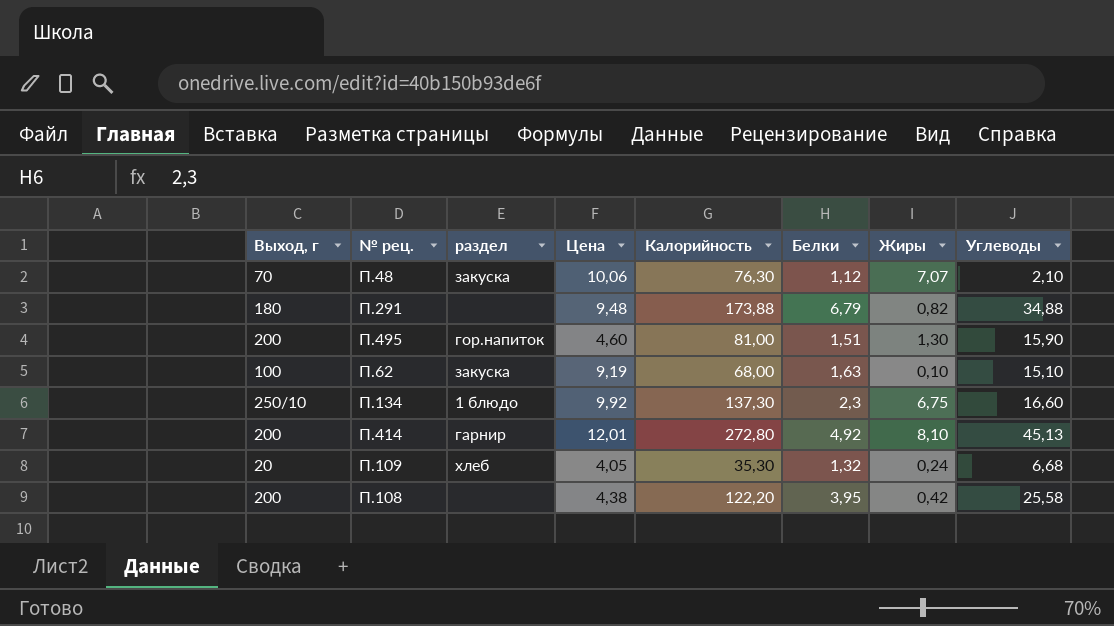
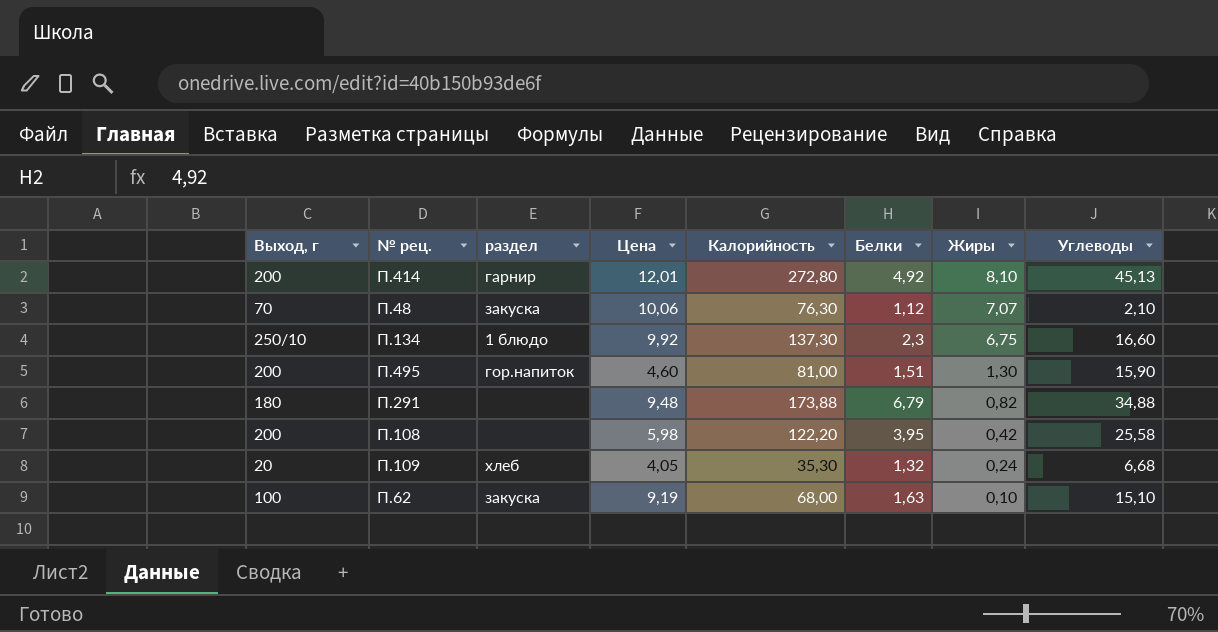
row order: none -> Жиры descending
П.108 | Цена: 4,38 -> 5,98

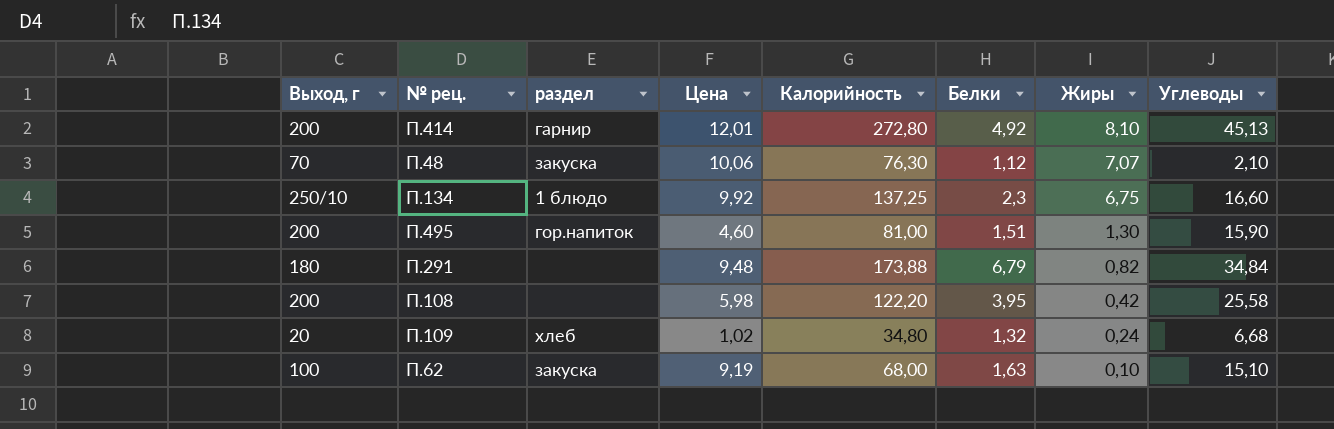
П.134 | Калорийность: 137,30 -> 137,25
П.291 | Углеводы: 34,88 -> 34,84
П.109 | Цена: 4,05 -> 1,02
П.109 | Калорийность: 35,30 -> 34,80

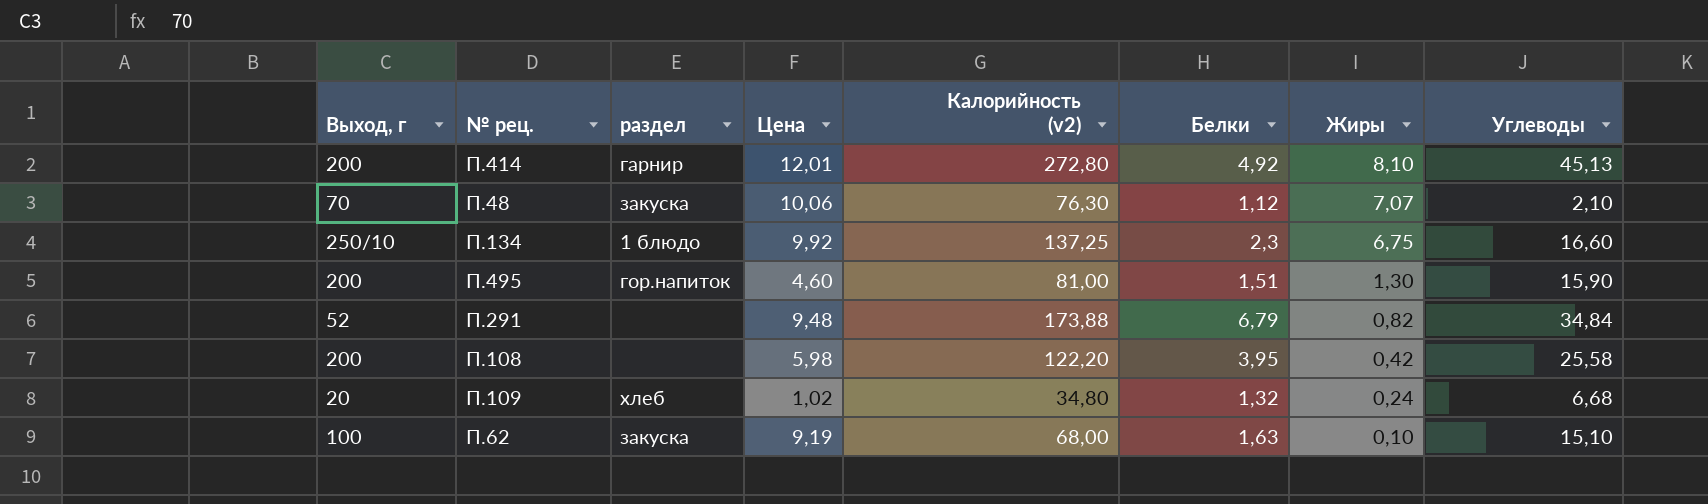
column name: Калорийность -> Калорийность (v2)
П.291 | Выход, г: 180 -> 52

